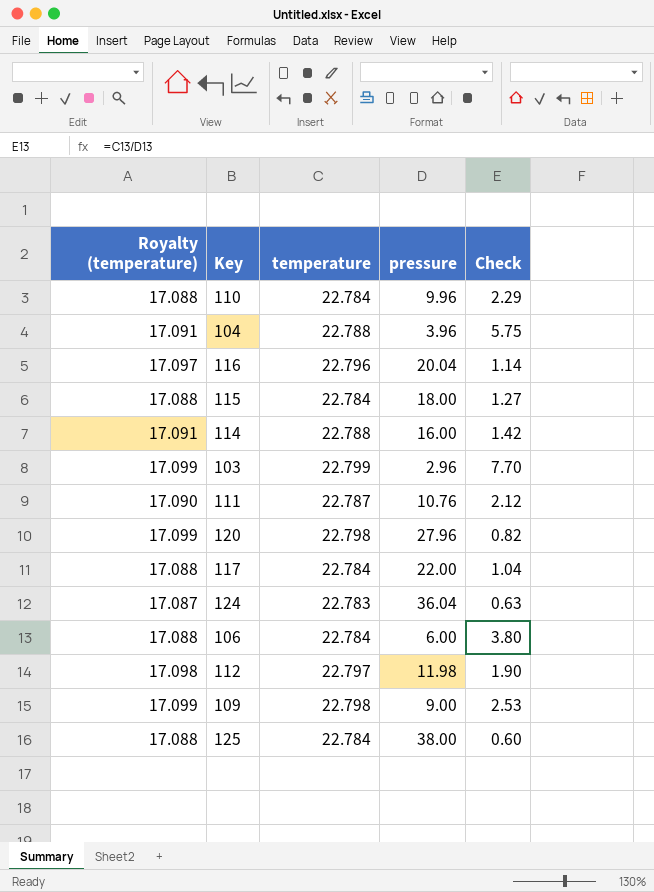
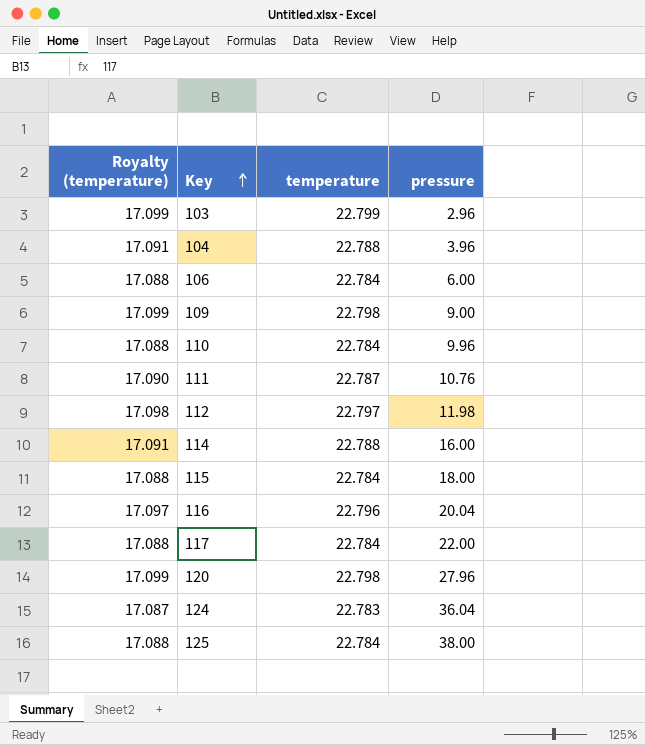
row order: none -> Key ascending
column Check | formula: [temperature] / [pressure] -> none

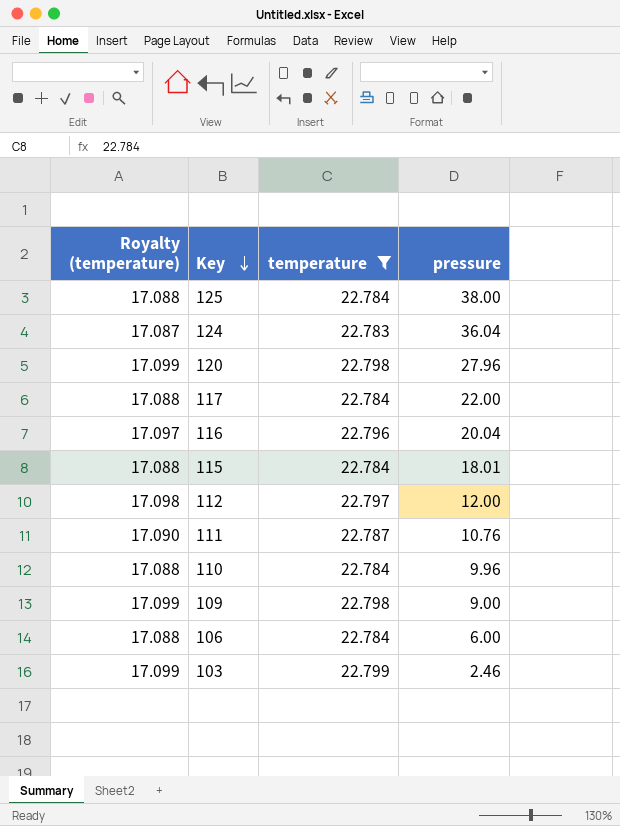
filter: none -> temperature != 22.788
row order: Key ascending -> Key descending
115 | pressure: 18.00 -> 18.01
112 | pressure: 11.98 -> 12.00
103 | pressure: 2.96 -> 2.46

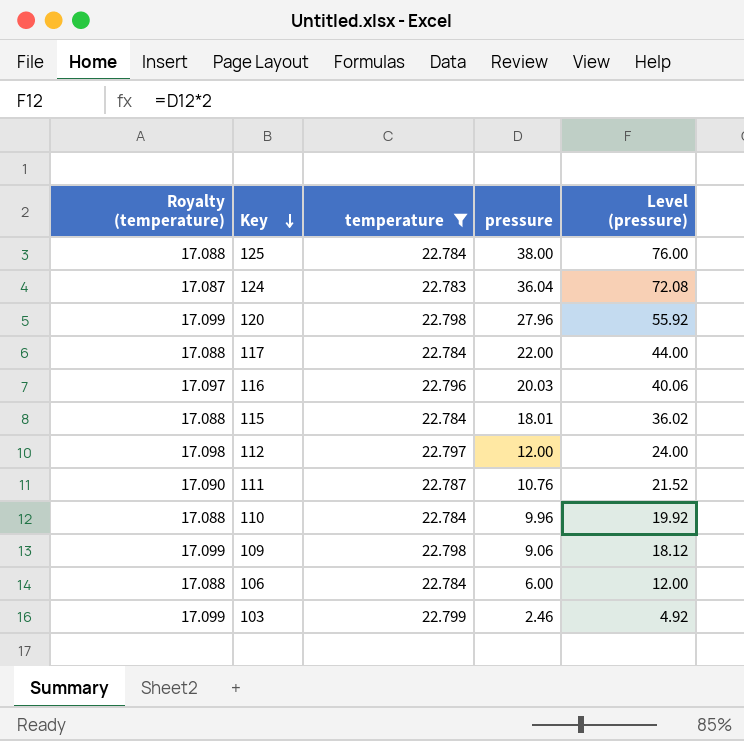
column Level (pressure) | formula: none -> [pressure] * 2
116 | pressure: 20.04 -> 20.03
109 | pressure: 9.00 -> 9.06

